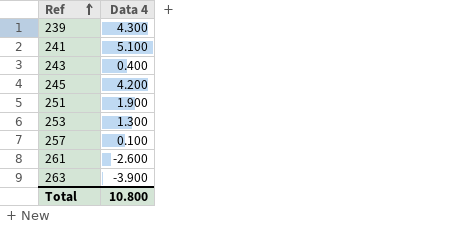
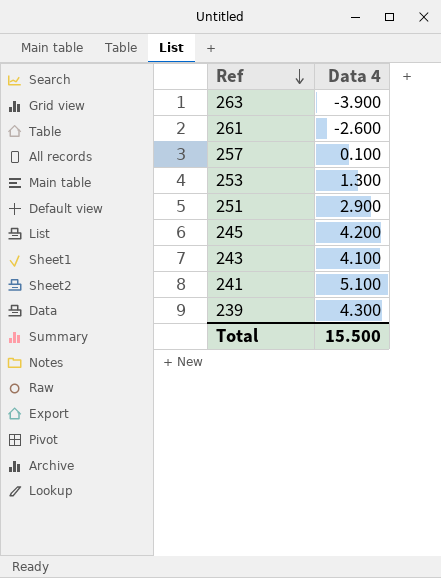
row order: Ref ascending -> Ref descending
251 | Data 4: 1.900 -> 2.900
243 | Data 4: 0.400 -> 4.100
Total | Data 4: 10.800 -> 15.500

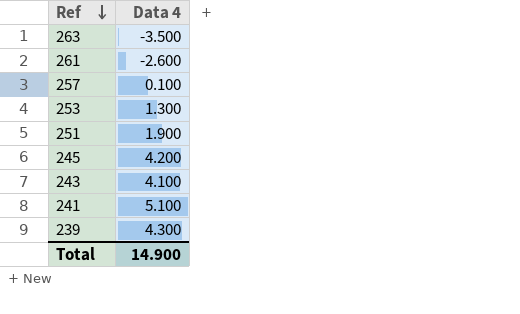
263 | Data 4: -3.900 -> -3.500
251 | Data 4: 2.900 -> 1.900
Total | Data 4: 15.500 -> 14.900

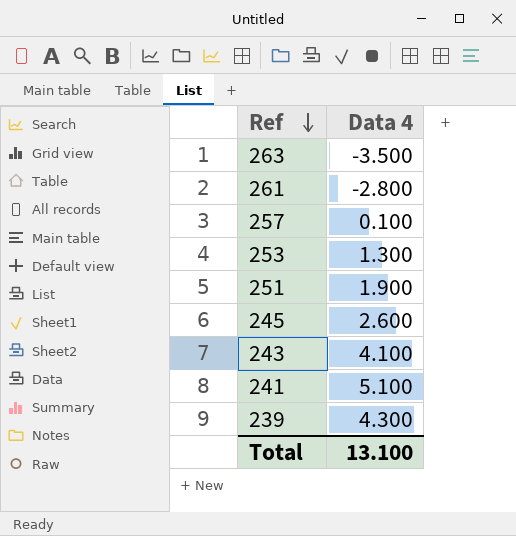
261 | Data 4: -2.600 -> -2.800
245 | Data 4: 4.200 -> 2.600
Total | Data 4: 14.900 -> 13.100

